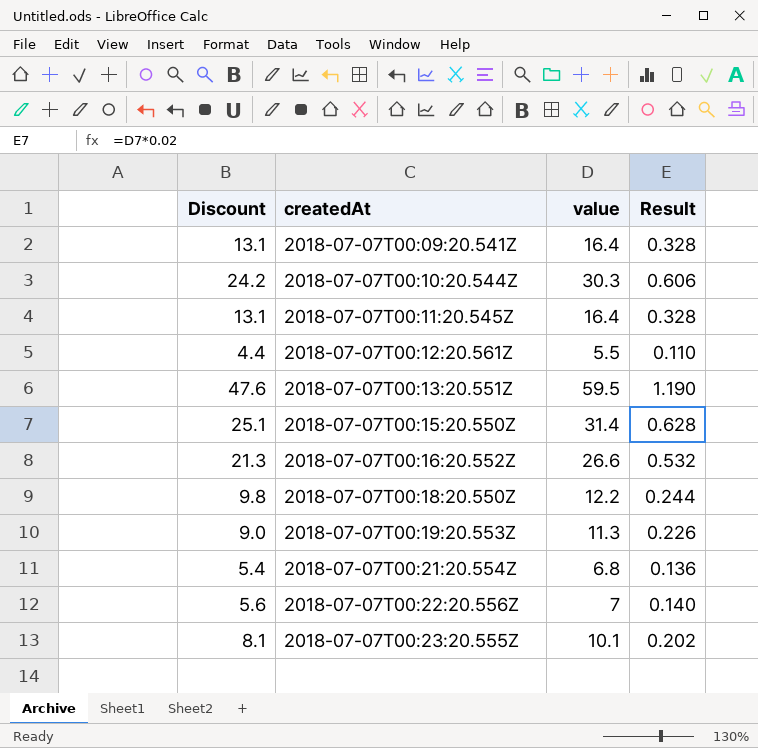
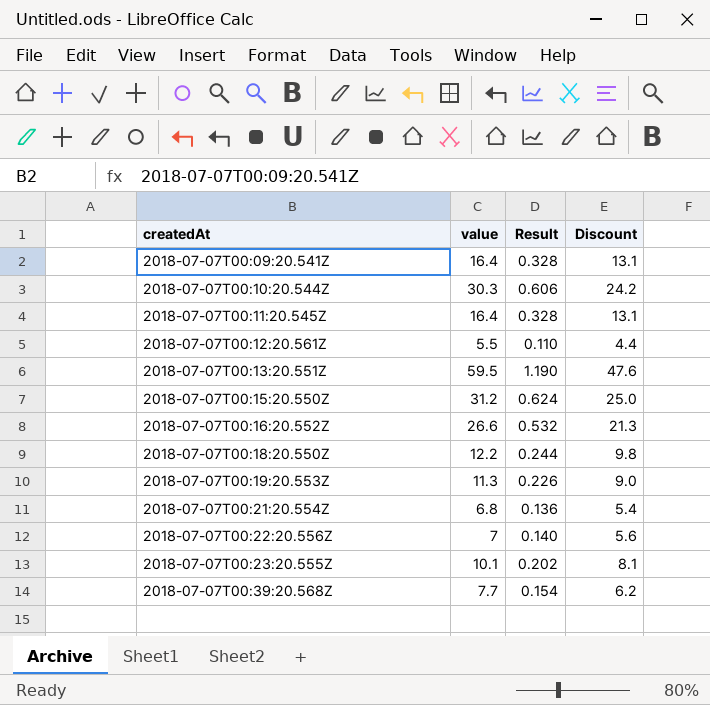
column Discount | position: 1 -> 4
2018-07-07T00:15:20.550Z | value: 31.4 -> 31.2
2018-07-07T00:15:20.550Z | Result: 0.628 -> 0.624
2018-07-07T00:15:20.550Z | Discount: 25.1 -> 25.0
row 2018-07-07T00:39:20.568Z: none -> 7.7 | 0.154 | 6.2

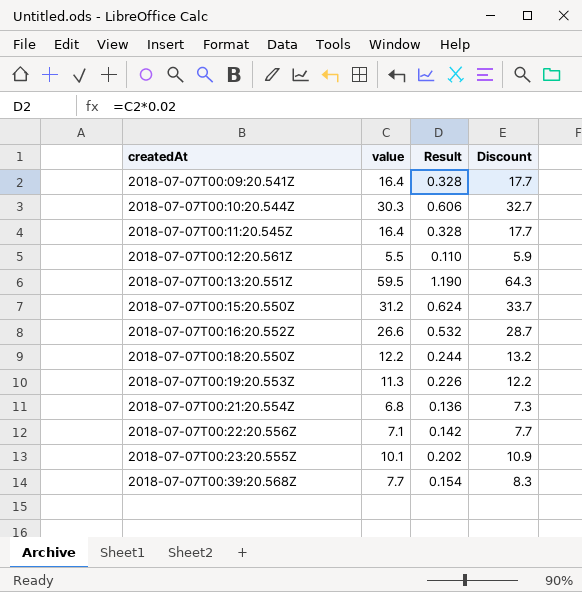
column Discount | formula: [value] * 0.8 -> [value] * 1.08
2018-07-07T00:22:20.556Z | value: 7 -> 7.1
2018-07-07T00:22:20.556Z | Result: 0.140 -> 0.142

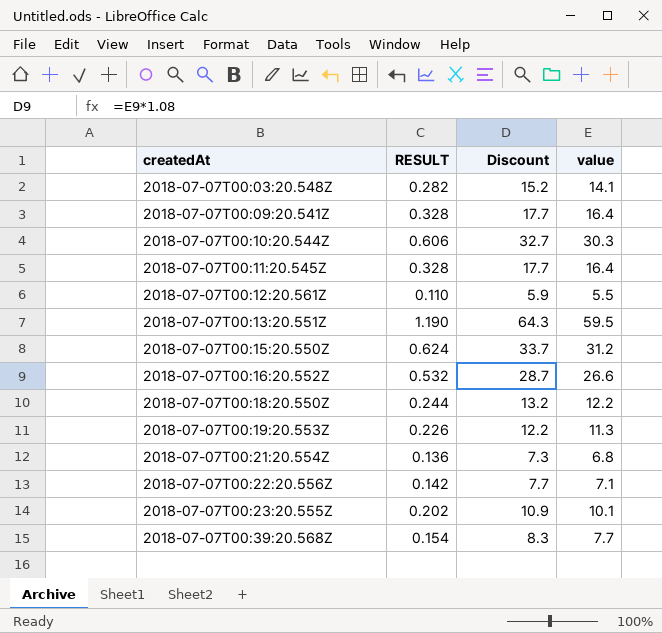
column name: Result -> RESULT
column value | position: 2 -> 4
row 2018-07-07T00:03:20.548Z: none -> 0.282 | 15.2 | 14.1

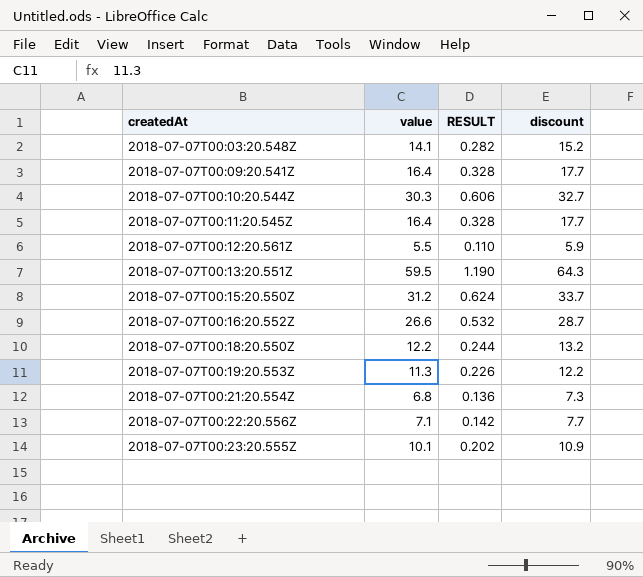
column value | position: 4 -> 2
column name: Discount -> discount
row 2018-07-07T00:39:20.568Z: 0.154 | 8.3 | 7.7 -> none

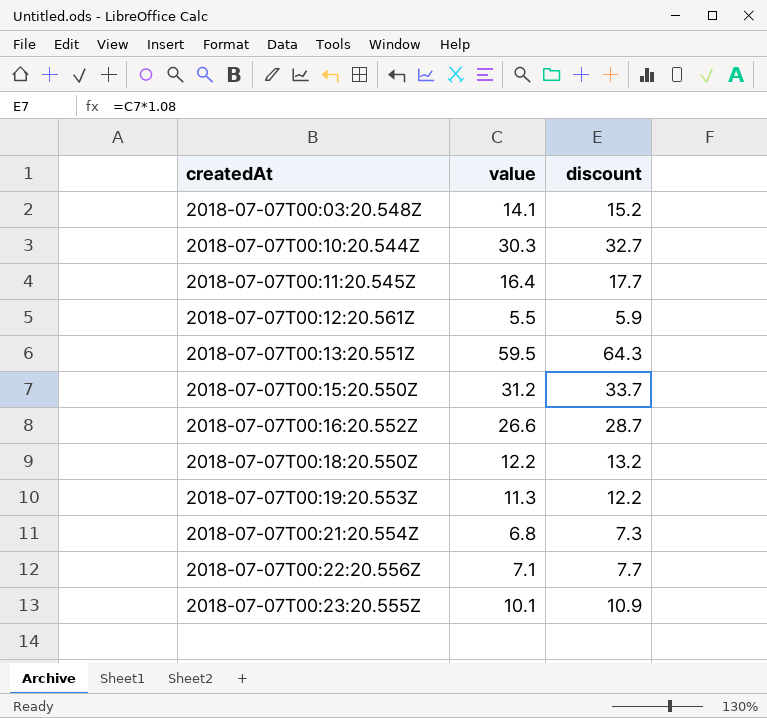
column RESULT | formula: [value] * 0.02 -> none
row 2018-07-07T00:09:20.541Z: 16.4 | 0.328 | 17.7 -> none

